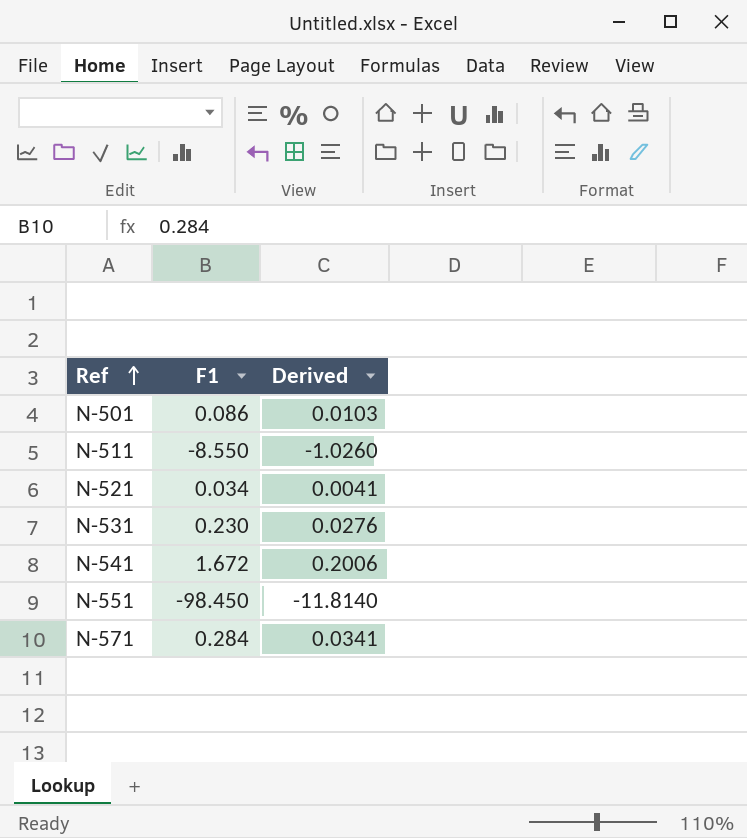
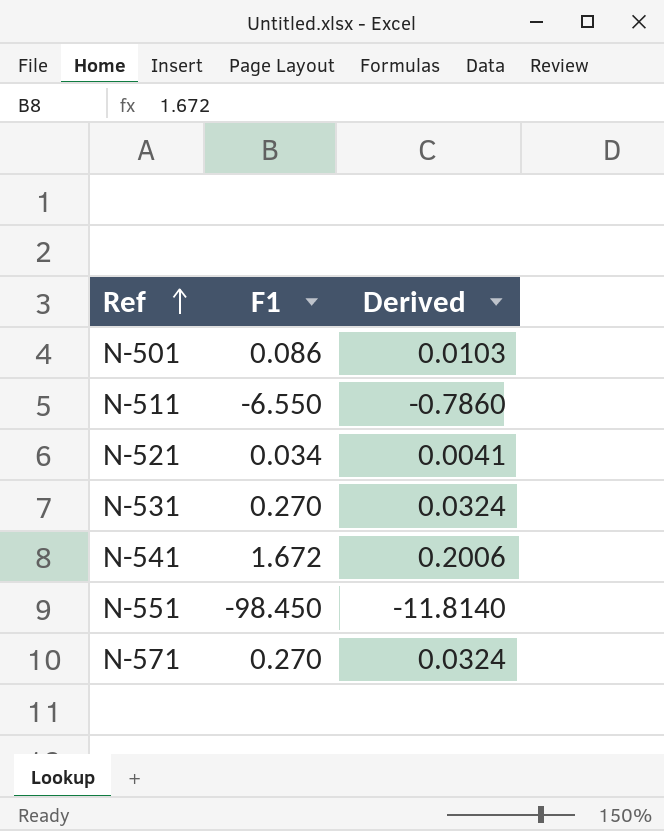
N-511 | F1: -8.550 -> -6.550
N-511 | Derived: -1.0260 -> -0.7860
N-531 | F1: 0.230 -> 0.270
N-531 | Derived: 0.0276 -> 0.0324
N-571 | F1: 0.284 -> 0.270
N-571 | Derived: 0.0341 -> 0.0324

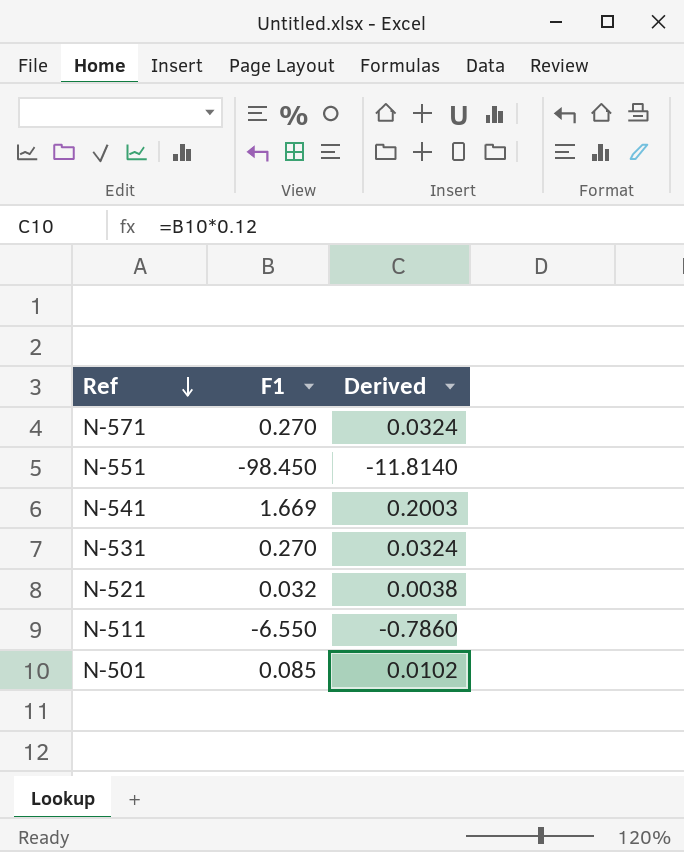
row order: Ref ascending -> Ref descending
N-541 | F1: 1.672 -> 1.669
N-541 | Derived: 0.2006 -> 0.2003
N-521 | F1: 0.034 -> 0.032
N-521 | Derived: 0.0041 -> 0.0038
N-501 | F1: 0.086 -> 0.085
N-501 | Derived: 0.0103 -> 0.0102

